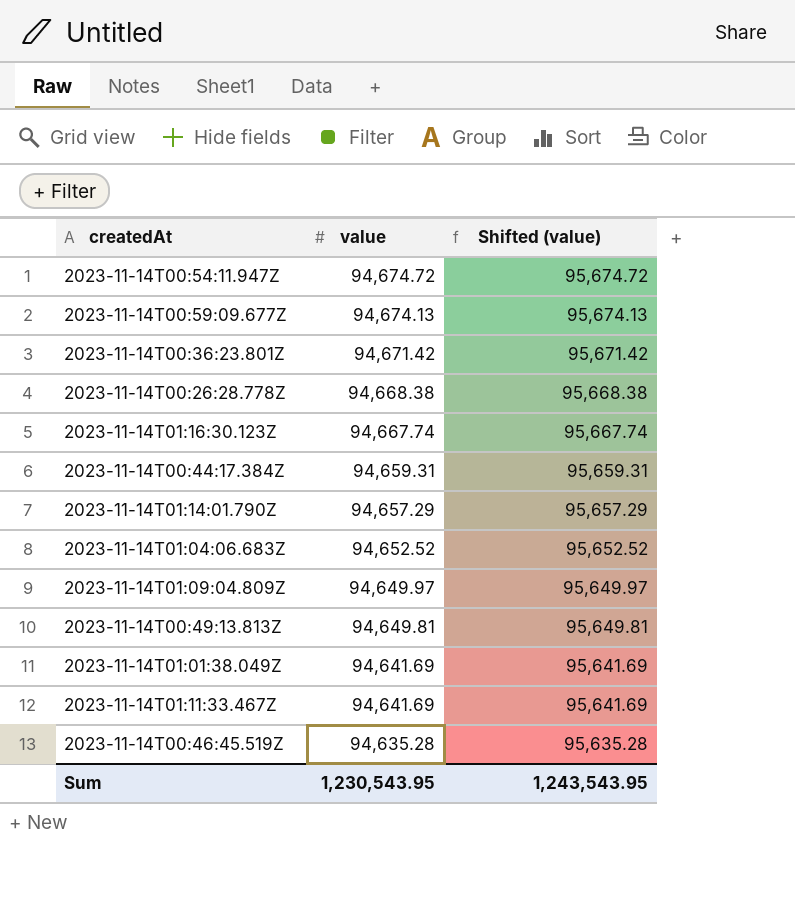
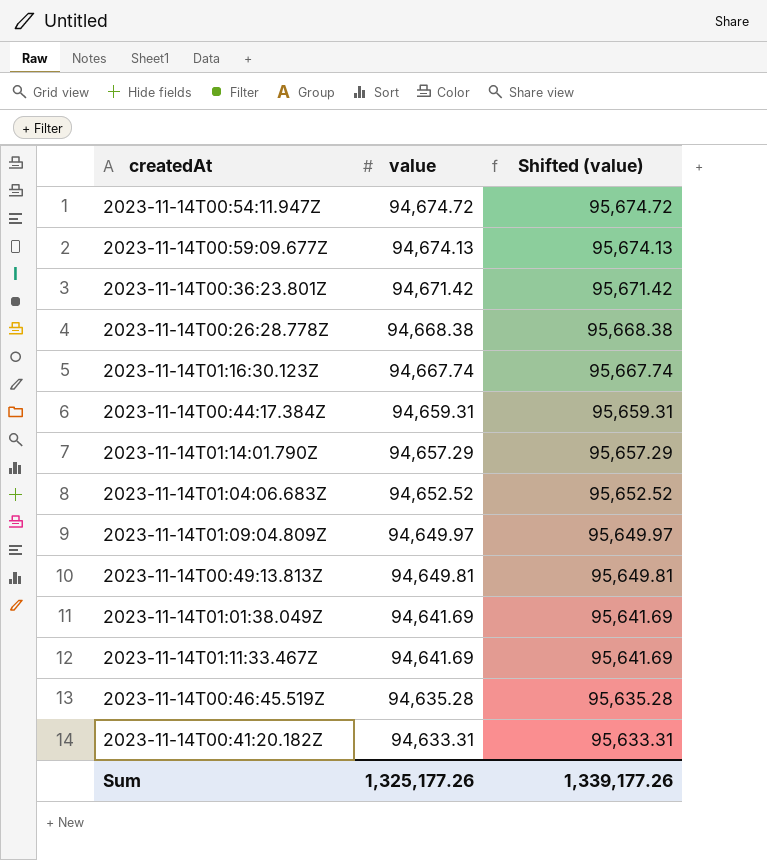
row 2023-11-14T00:41:20.182Z: none -> 94,633.31 | 95,633.31
Sum | value: 1,230,543.95 -> 1,325,177.26
Sum | Shifted (value): 1,243,543.95 -> 1,339,177.26

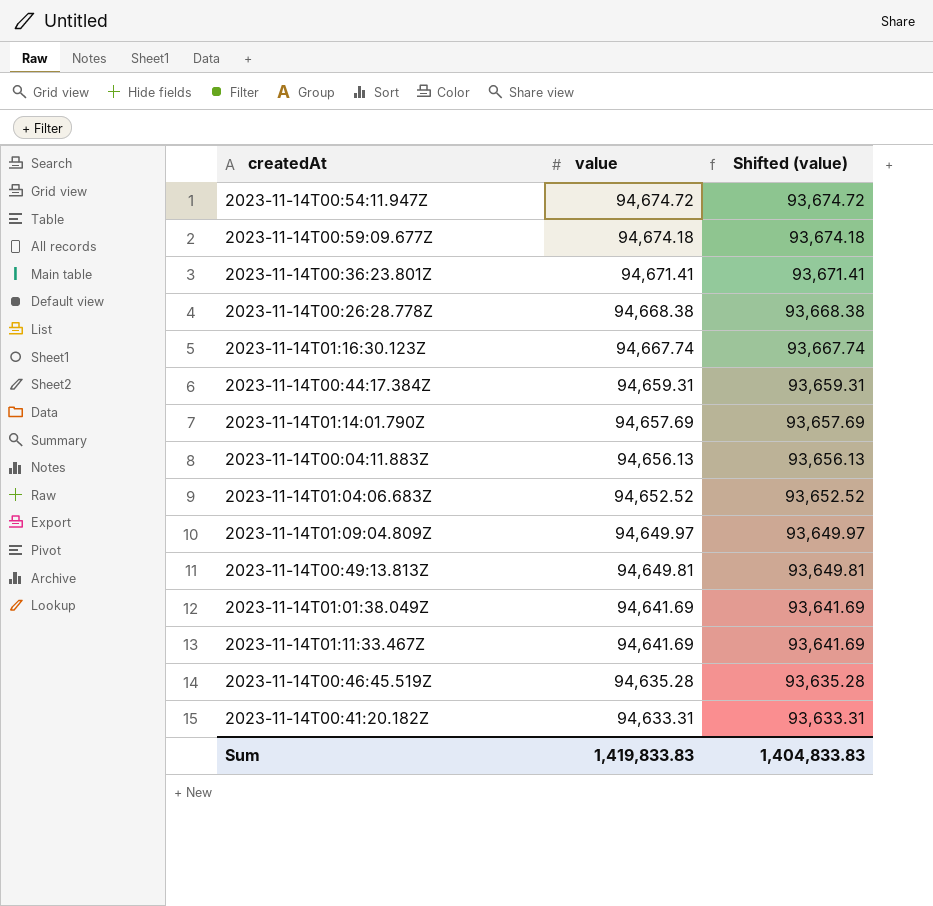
column Shifted (value) | formula: [value] + 1000 -> [value] - 1000
2023-11-14T00:59:09.677Z | value: 94,674.13 -> 94,674.18
2023-11-14T00:36:23.801Z | value: 94,671.42 -> 94,671.41
2023-11-14T01:14:01.790Z | value: 94,657.29 -> 94,657.69
row 2023-11-14T00:04:11.883Z: none -> 94,656.13 | 93,656.13
Sum | value: 1,325,177.26 -> 1,419,833.83
Sum | Shifted (value): 1,339,177.26 -> 1,404,833.83

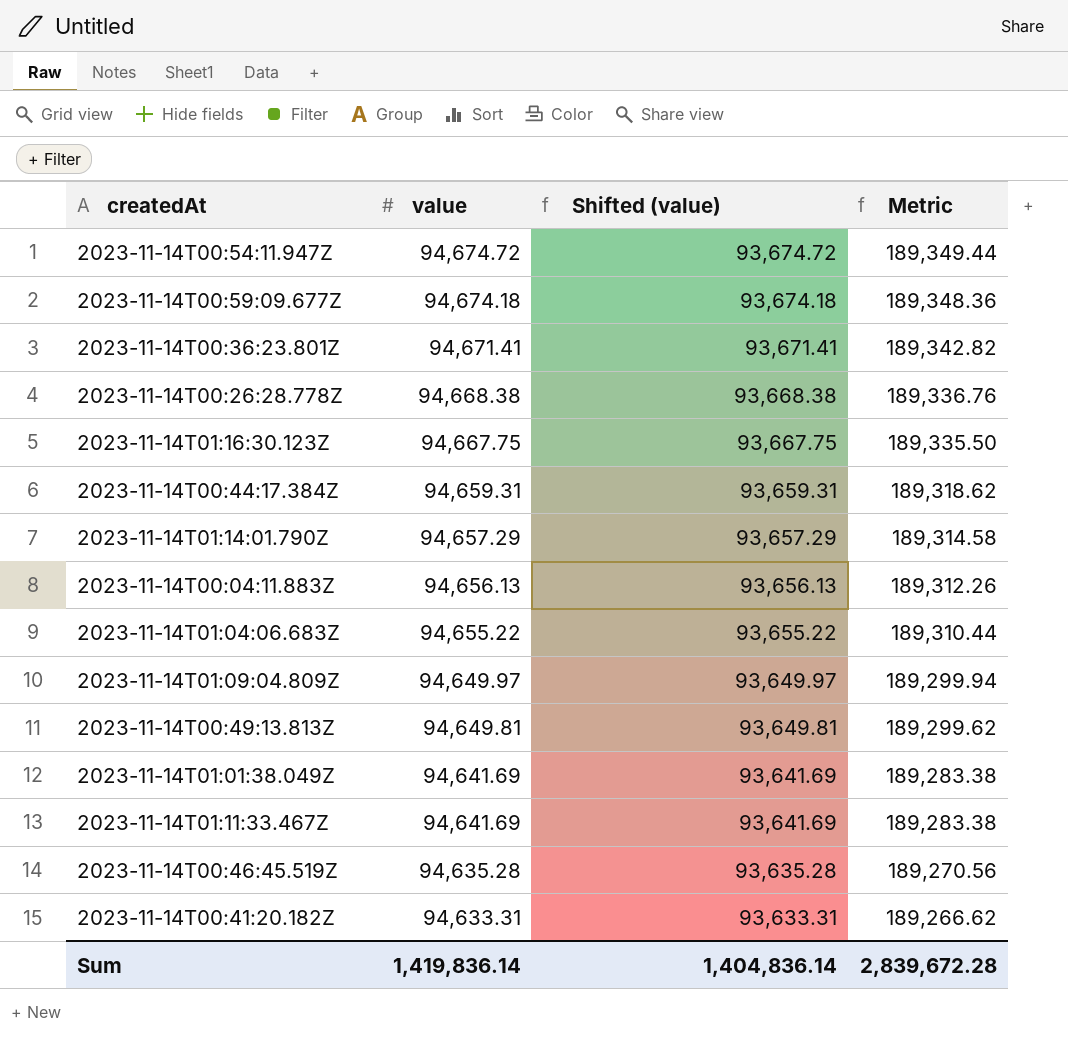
column Metric | formula: none -> [value] * 2
2023-11-14T01:16:30.123Z | value: 94,667.74 -> 94,667.75
2023-11-14T01:16:30.123Z | Shifted (value): 93,667.74 -> 93,667.75
2023-11-14T01:14:01.790Z | value: 94,657.69 -> 94,657.29
2023-11-14T01:14:01.790Z | Shifted (value): 93,657.69 -> 93,657.29
2023-11-14T01:04:06.683Z | value: 94,652.52 -> 94,655.22
2023-11-14T01:04:06.683Z | Shifted (value): 93,652.52 -> 93,655.22
Sum | value: 1,419,833.83 -> 1,419,836.14
Sum | Shifted (value): 1,404,833.83 -> 1,404,836.14

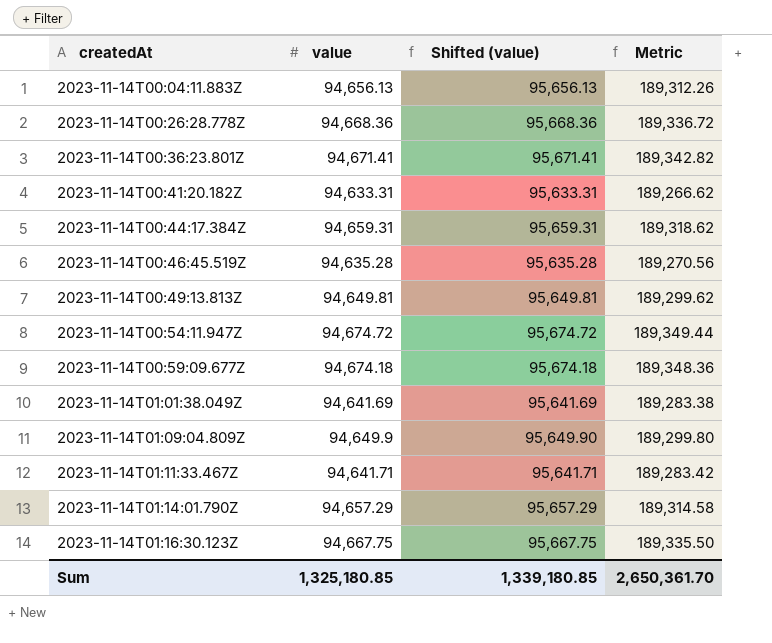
row order: value descending -> createdAt ascending
column Shifted (value) | formula: [value] - 1000 -> [value] + 1000
row 2023-11-14T01:04:06.683Z: 94,655.22 | 93,655.22 | 189,310.44 -> none
2023-11-14T00:26:28.778Z | value: 94,668.38 -> 94,668.36
2023-11-14T00:26:28.778Z | Metric: 189,336.76 -> 189,336.72
2023-11-14T01:09:04.809Z | value: 94,649.97 -> 94,649.9
2023-11-14T01:09:04.809Z | Metric: 189,299.94 -> 189,299.80
2023-11-14T01:11:33.467Z | value: 94,641.69 -> 94,641.71
2023-11-14T01:11:33.467Z | Metric: 189,283.38 -> 189,283.42
Sum | value: 1,419,836.14 -> 1,325,180.85
Sum | Shifted (value): 1,404,836.14 -> 1,339,180.85
Sum | Metric: 2,839,672.28 -> 2,650,361.70

